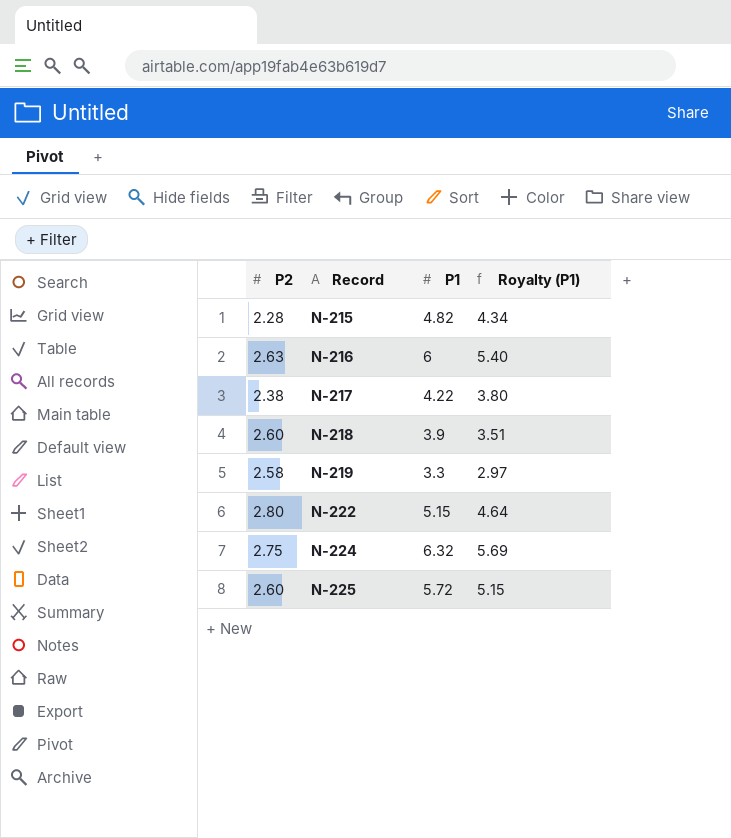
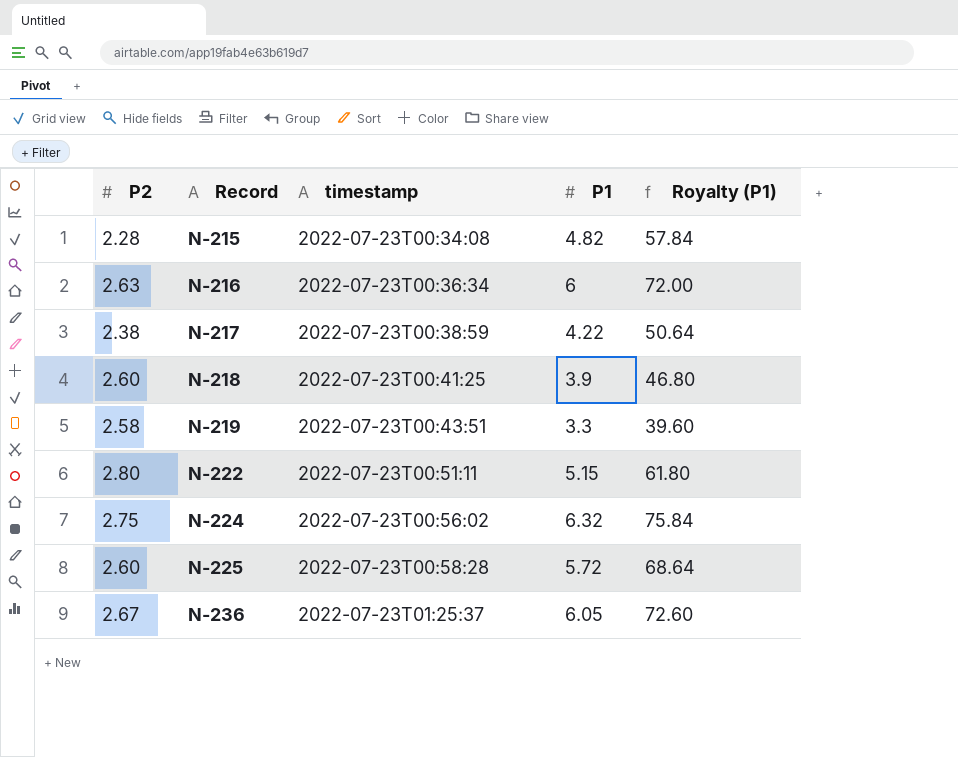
column timestamp | position: none -> 3
column Royalty (P1) | formula: [P1] * 0.9 -> [P1] * 12
row N-236: none -> 2.67 | 2022-07-23T01:25:37 | 6.05 | 72.60

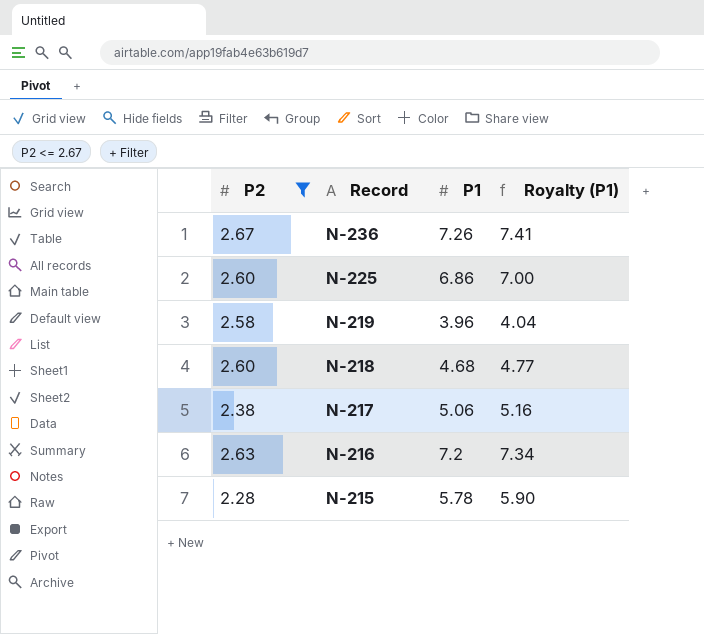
filter: none -> P2 <= 2.67
row order: Record ascending -> Record descending
column timestamp | position: 3 -> none
column Royalty (P1) | formula: [P1] * 12 -> [P1] * 1.02
N-236 | P1: 6.05 -> 7.26
N-225 | P1: 5.72 -> 6.86
N-219 | P1: 3.3 -> 3.96
N-218 | P1: 3.9 -> 4.68
N-217 | P1: 4.22 -> 5.06
N-216 | P1: 6 -> 7.2
N-215 | P1: 4.82 -> 5.78

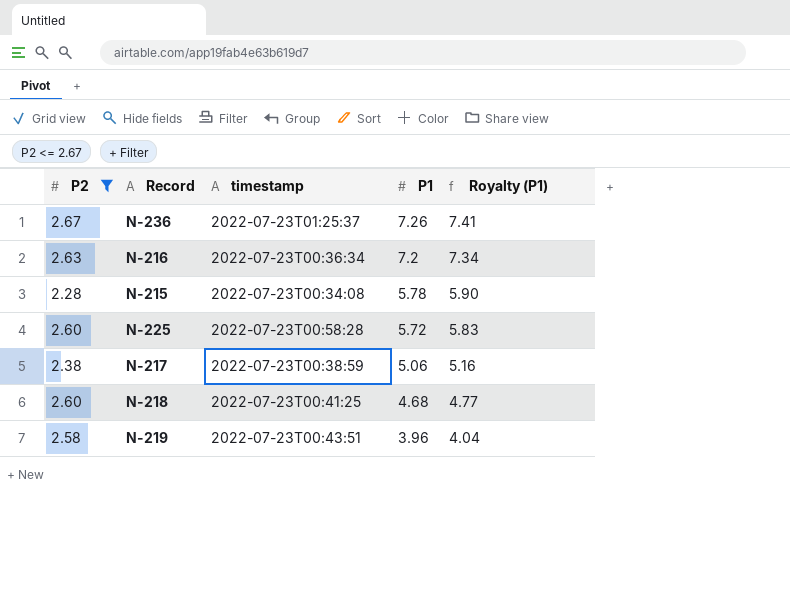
row order: Record descending -> P1 descending
column timestamp | position: none -> 3
N-225 | P1: 6.86 -> 5.72
N-225 | Royalty (P1): 7.00 -> 5.83

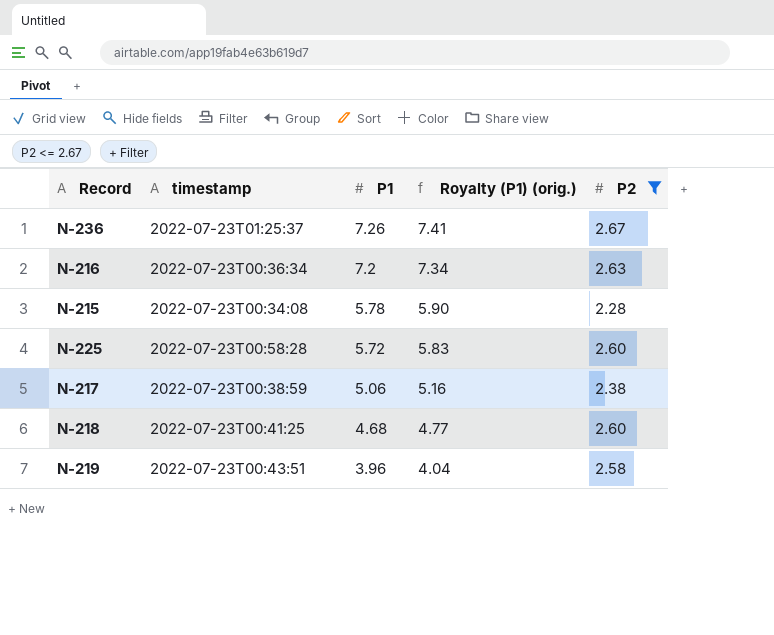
column name: Royalty (P1) -> Royalty (P1) (orig.)
column P2 | position: 1 -> 5

